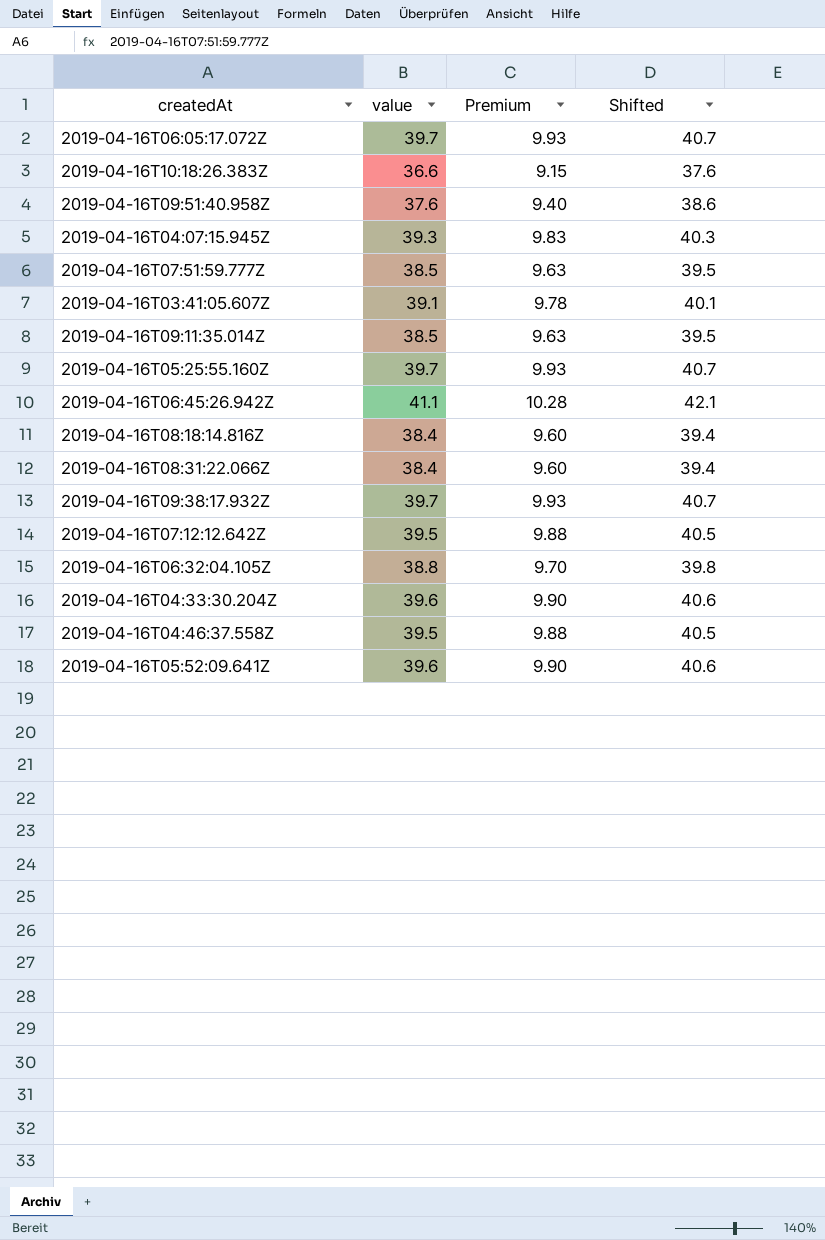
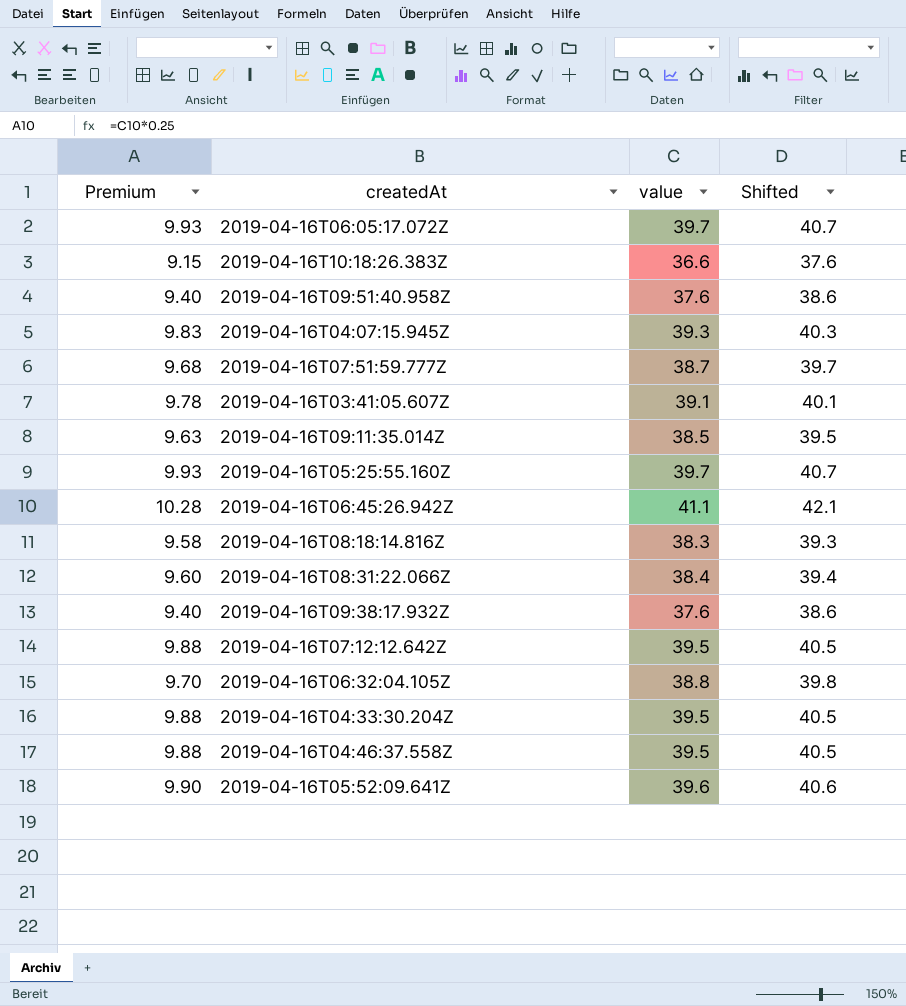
column Premium | position: 3 -> 1
2019-04-16T07:51:59.777Z | Premium: 9.63 -> 9.68
2019-04-16T07:51:59.777Z | value: 38.5 -> 38.7
2019-04-16T07:51:59.777Z | Shifted: 39.5 -> 39.7
2019-04-16T08:18:14.816Z | Premium: 9.60 -> 9.58
2019-04-16T08:18:14.816Z | value: 38.4 -> 38.3
2019-04-16T08:18:14.816Z | Shifted: 39.4 -> 39.3
2019-04-16T09:38:17.932Z | Premium: 9.93 -> 9.40
2019-04-16T09:38:17.932Z | value: 39.7 -> 37.6
2019-04-16T09:38:17.932Z | Shifted: 40.7 -> 38.6
2019-04-16T04:33:30.204Z | Premium: 9.90 -> 9.88
2019-04-16T04:33:30.204Z | value: 39.6 -> 39.5
2019-04-16T04:33:30.204Z | Shifted: 40.6 -> 40.5

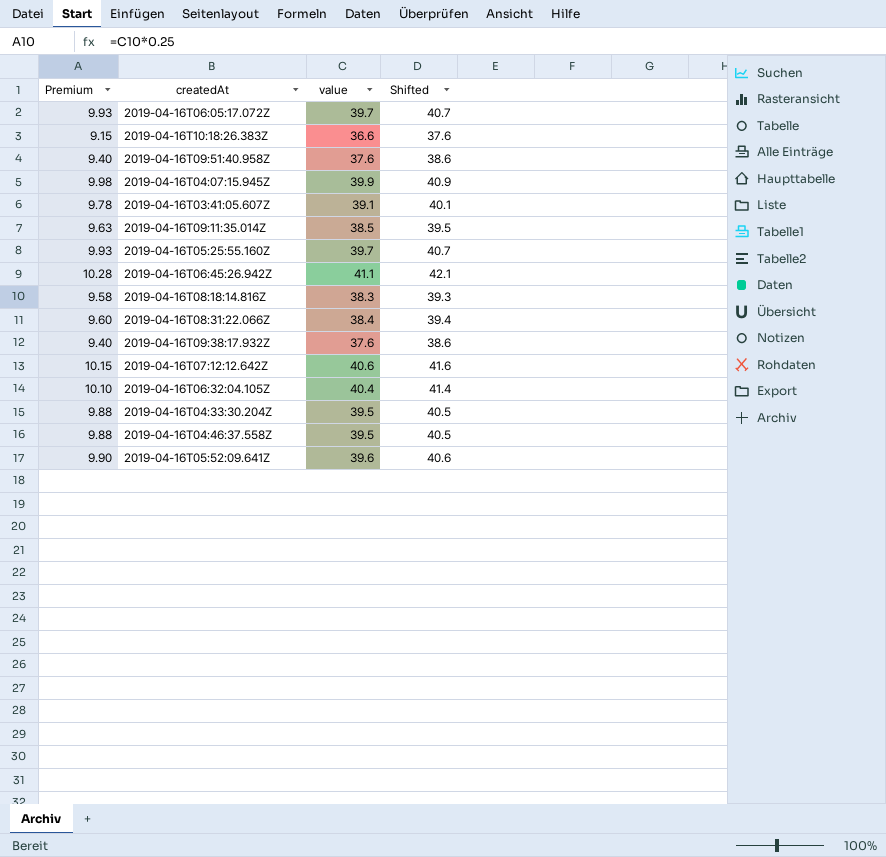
row 2019-04-16T07:51:59.777Z: 9.68 | 38.7 | 39.7 -> none
2019-04-16T04:07:15.945Z | Premium: 9.83 -> 9.98
2019-04-16T04:07:15.945Z | value: 39.3 -> 39.9
2019-04-16T04:07:15.945Z | Shifted: 40.3 -> 40.9
2019-04-16T07:12:12.642Z | Premium: 9.88 -> 10.15
2019-04-16T07:12:12.642Z | value: 39.5 -> 40.6
2019-04-16T07:12:12.642Z | Shifted: 40.5 -> 41.6
2019-04-16T06:32:04.105Z | Premium: 9.70 -> 10.10
2019-04-16T06:32:04.105Z | value: 38.8 -> 40.4
2019-04-16T06:32:04.105Z | Shifted: 39.8 -> 41.4

